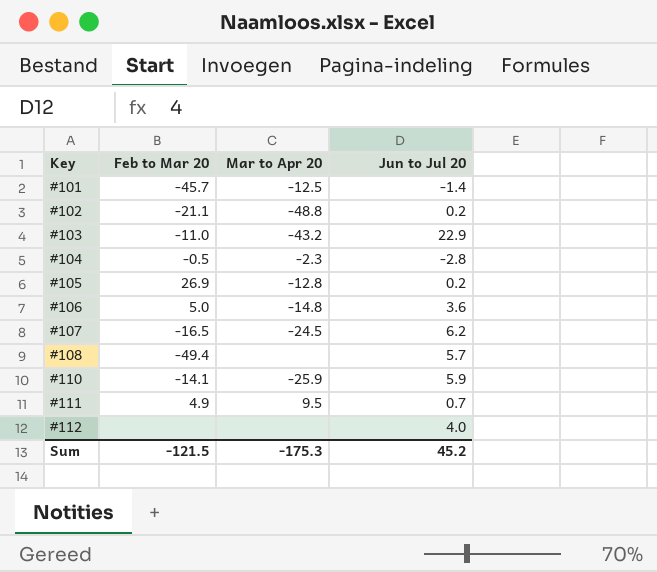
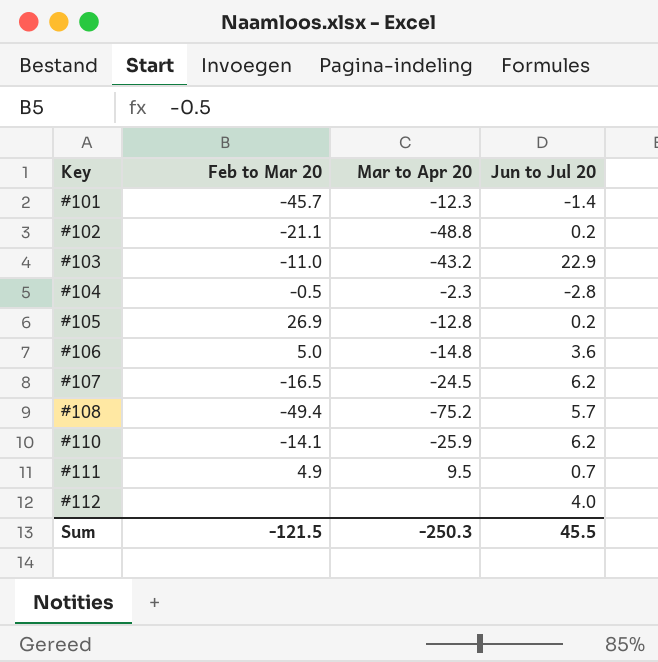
#101 | Mar to Apr 20: -12.5 -> -12.3
#108 | Mar to Apr 20: none -> -75.2
#110 | Jun to Jul 20: 5.9 -> 6.2
Sum | Mar to Apr 20: -175.3 -> -250.3
Sum | Jun to Jul 20: 45.2 -> 45.5

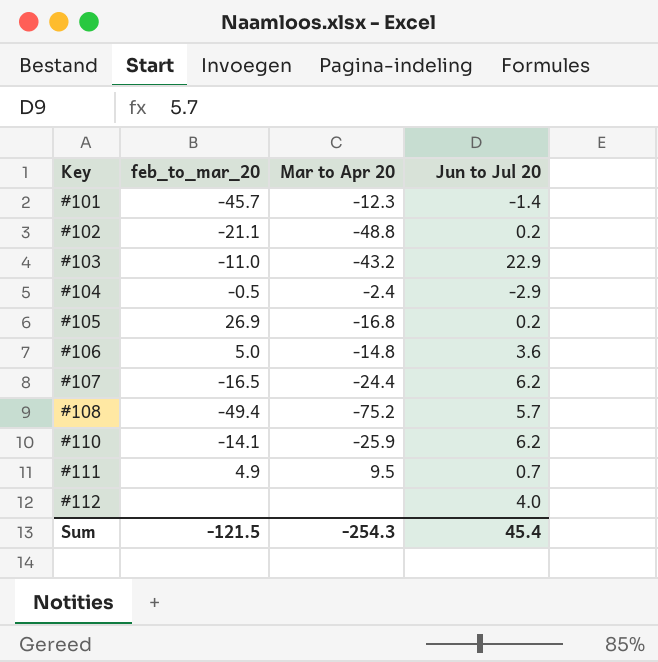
column name: Feb to Mar 20 -> feb_to_mar_20
#104 | Mar to Apr 20: -2.3 -> -2.4
#104 | Jun to Jul 20: -2.8 -> -2.9
#105 | Mar to Apr 20: -12.8 -> -16.8
#107 | Mar to Apr 20: -24.5 -> -24.4
Sum | Mar to Apr 20: -250.3 -> -254.3
Sum | Jun to Jul 20: 45.5 -> 45.4

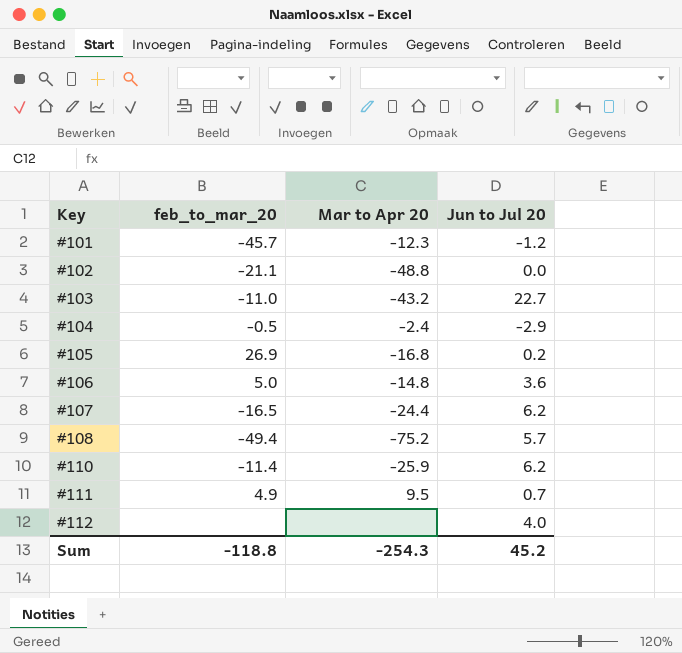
#101 | Jun to Jul 20: -1.4 -> -1.2
#102 | Jun to Jul 20: 0.2 -> 0.0
#103 | Jun to Jul 20: 22.9 -> 22.7
#110 | feb_to_mar_20: -14.1 -> -11.4
Sum | feb_to_mar_20: -121.5 -> -118.8
Sum | Jun to Jul 20: 45.4 -> 45.2

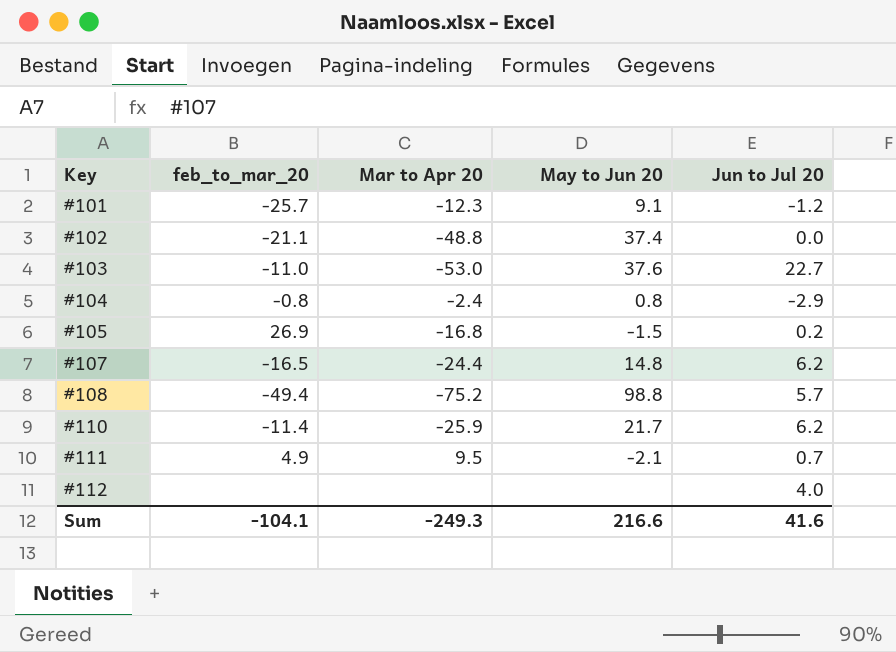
column May to Jun 20 | position: none -> 4
row #106: 5.0 | -14.8 | 3.6 -> none
#101 | feb_to_mar_20: -45.7 -> -25.7
#103 | Mar to Apr 20: -43.2 -> -53.0
#104 | feb_to_mar_20: -0.5 -> -0.8
Sum | feb_to_mar_20: -118.8 -> -104.1
Sum | Mar to Apr 20: -254.3 -> -249.3
Sum | Jun to Jul 20: 45.2 -> 41.6

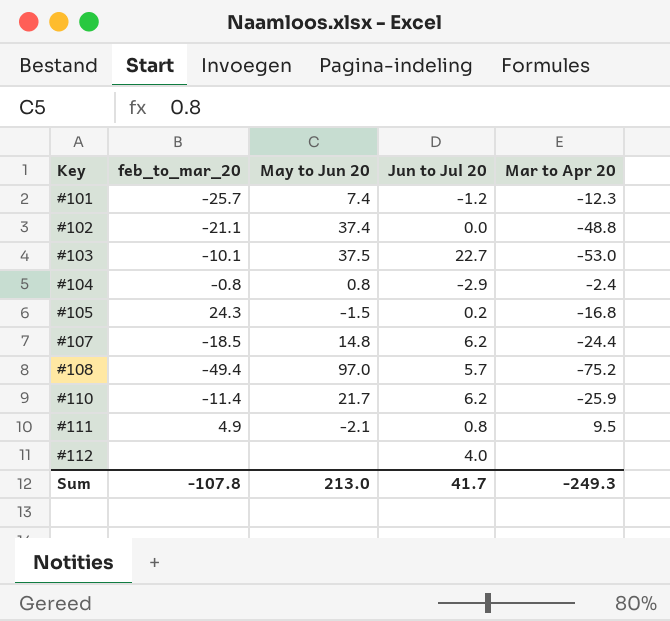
column Mar to Apr 20 | position: 3 -> 5
#101 | May to Jun 20: 9.1 -> 7.4
#103 | feb_to_mar_20: -11.0 -> -10.1
#103 | May to Jun 20: 37.6 -> 37.5
#105 | feb_to_mar_20: 26.9 -> 24.3
#107 | feb_to_mar_20: -16.5 -> -18.5
#108 | May to Jun 20: 98.8 -> 97.0
#111 | Jun to Jul 20: 0.7 -> 0.8
Sum | feb_to_mar_20: -104.1 -> -107.8
Sum | May to Jun 20: 216.6 -> 213.0
Sum | Jun to Jul 20: 41.6 -> 41.7

